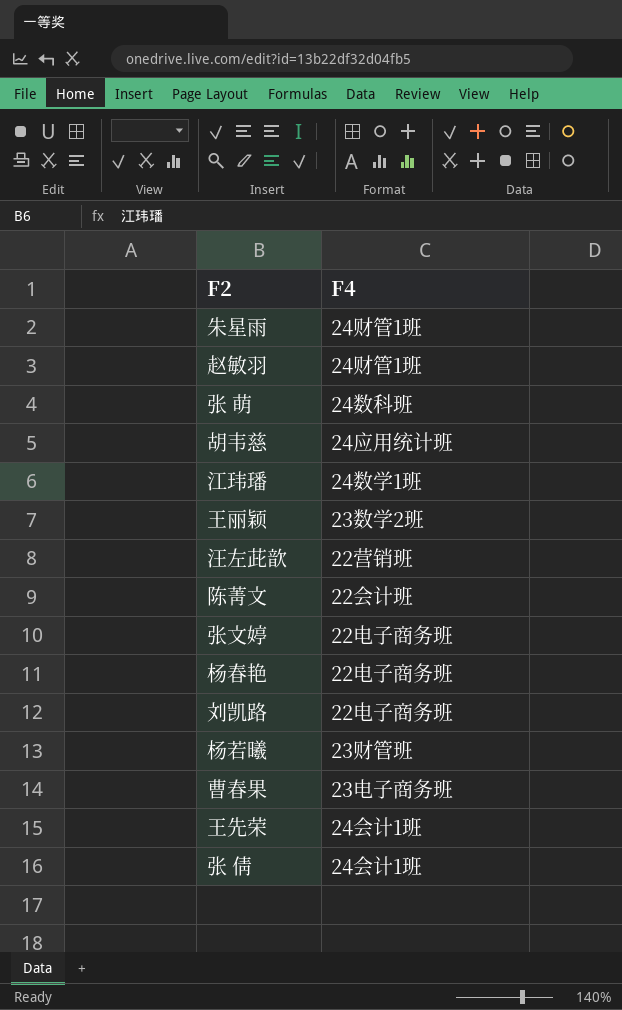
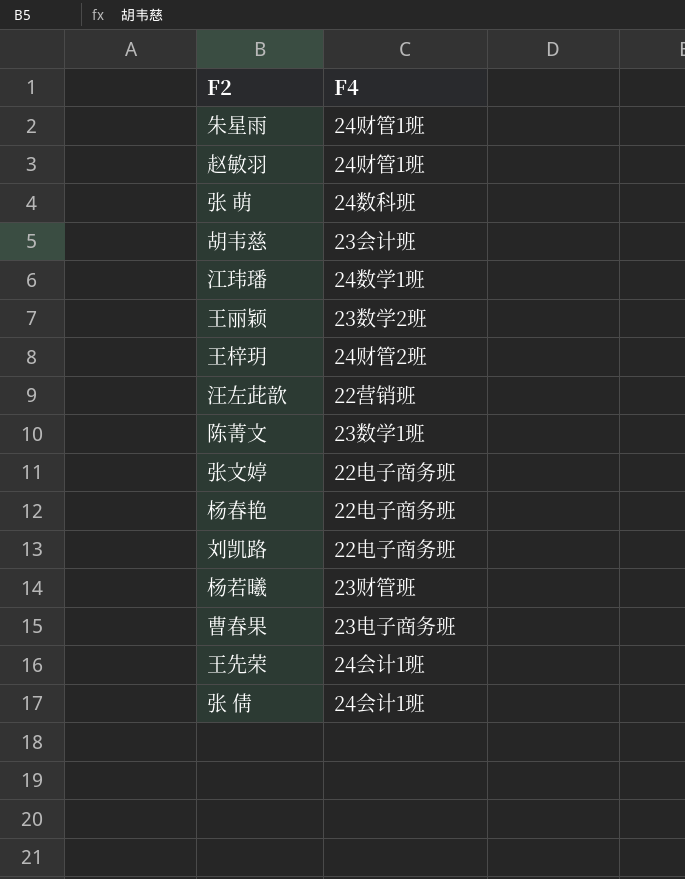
胡韦慈 | F4: 24应用统计班 -> 23会计班
row 王梓玥: none -> 24财管2班
陈菁文 | F4: 22会计班 -> 23数学1班

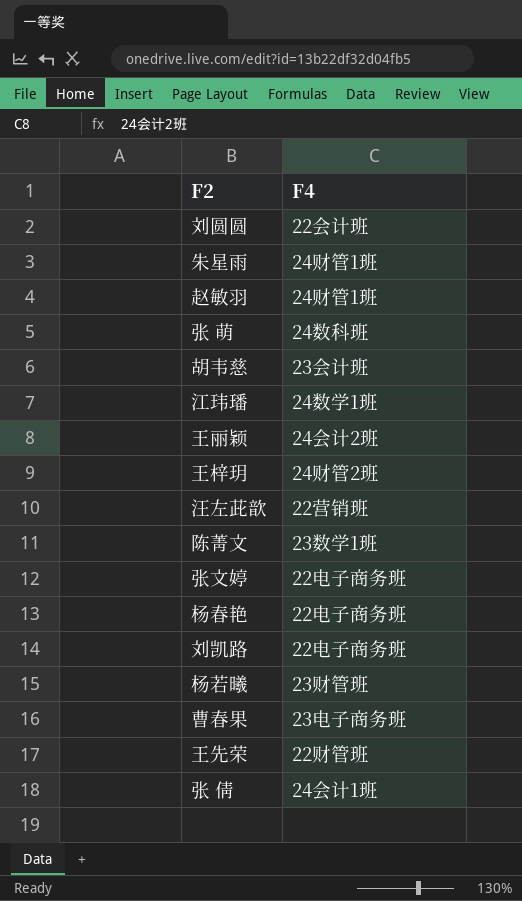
row 刘圆圆: none -> 22会计班
王丽颖 | F4: 23数学2班 -> 24会计2班
王先荣 | F4: 24会计1班 -> 22财管班

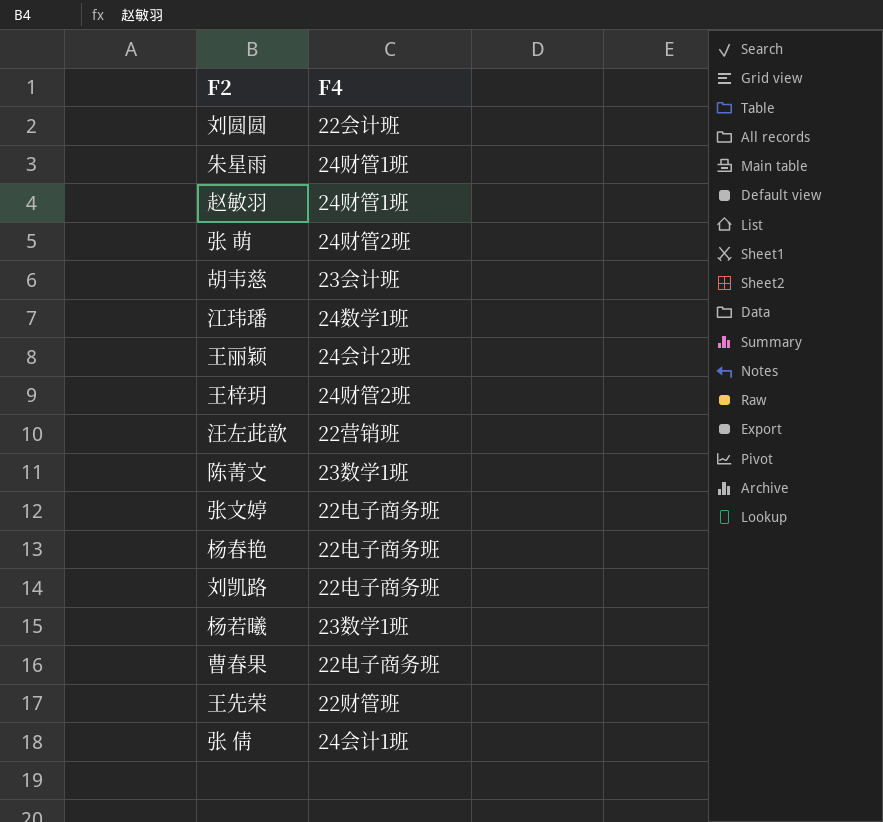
张 萌 | F4: 24数科班 -> 24财管2班
杨若曦 | F4: 23财管班 -> 23数学1班
曹春果 | F4: 23电子商务班 -> 22电子商务班

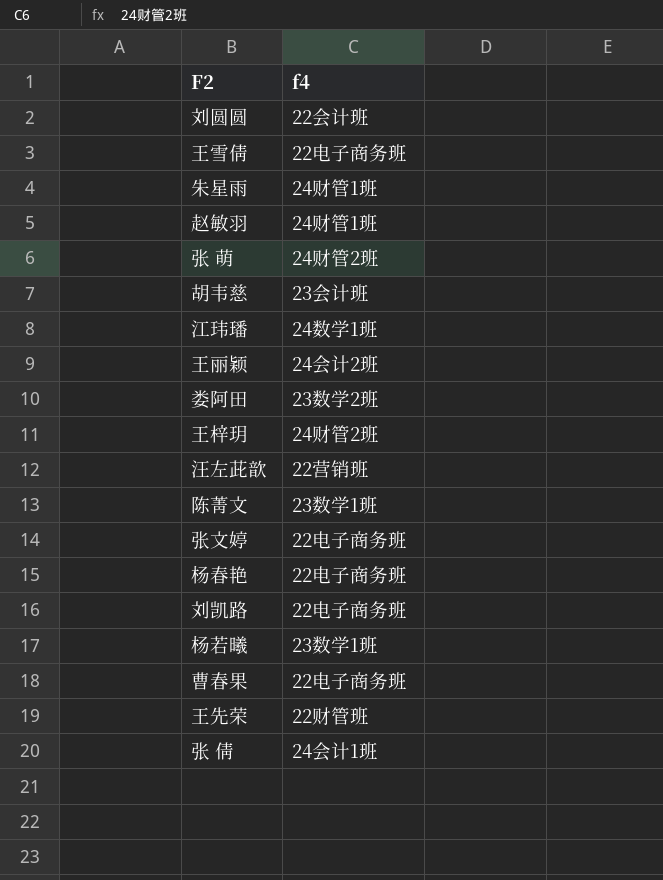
column name: F4 -> f4
row 王雪倩: none -> 22电子商务班
row 娄阿田: none -> 23数学2班

